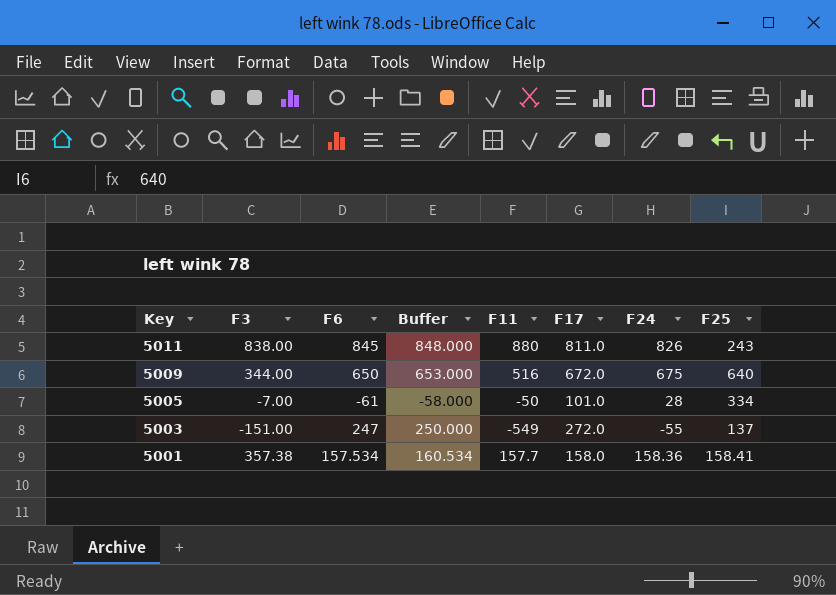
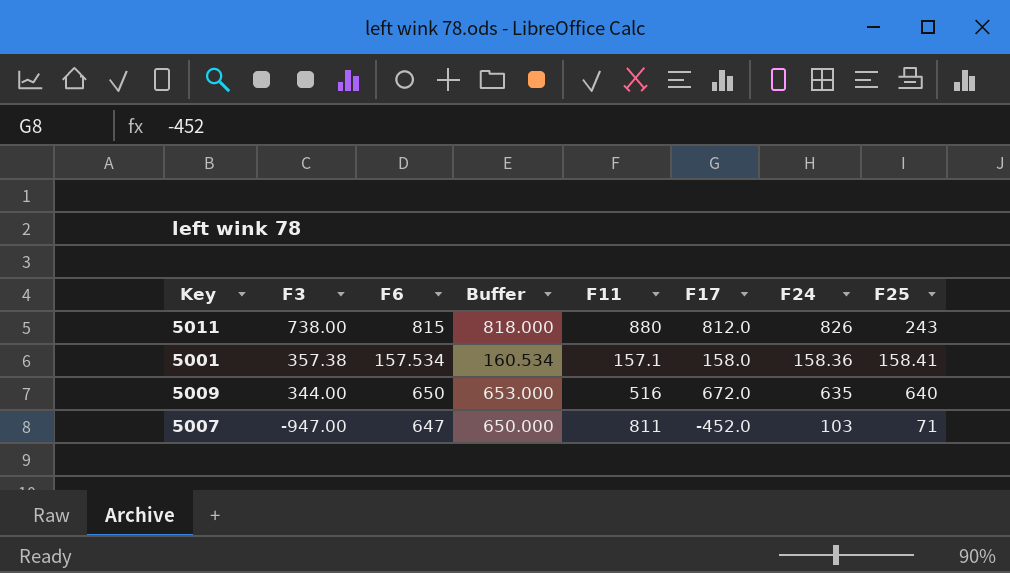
row order: Key descending -> F3 descending
row 5005: -7.00 | -61 | -58.000 | -50 | 101.0 | 28 | 334 -> none
row 5003: -151.00 | 247 | 250.000 | -549 | 272.0 | -55 | 137 -> none
5011 | F3: 838.00 -> 738.00
5011 | F6: 845 -> 815
5011 | Buffer: 848.000 -> 818.000
5011 | F17: 811.0 -> 812.0
5001 | F11: 157.7 -> 157.1
5009 | F24: 675 -> 635
row 5007: none -> -947.00 | 647 | 650.000 | 811 | -452.0 | 103 | 71

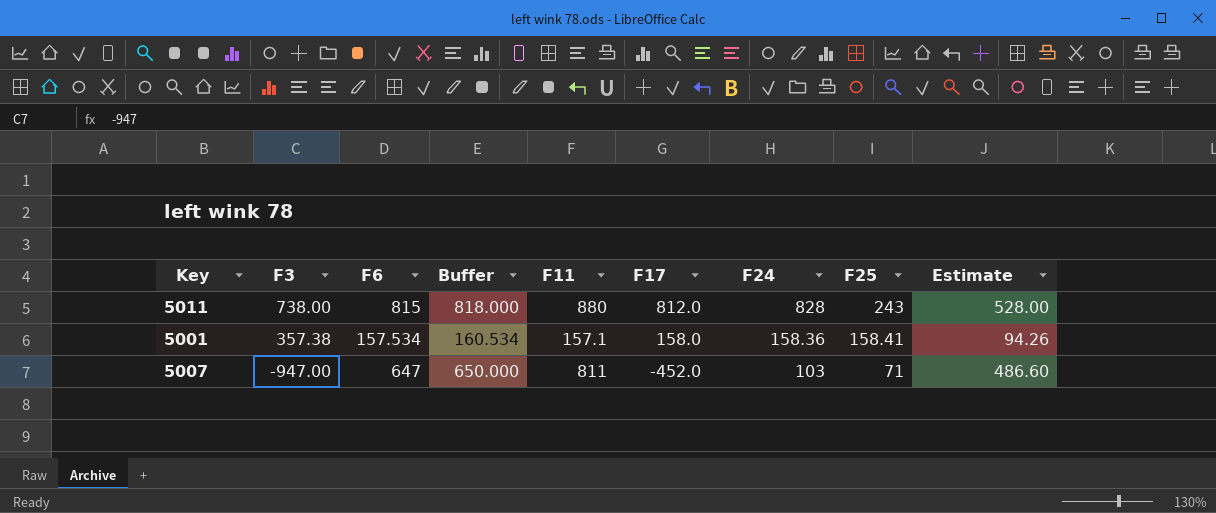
column Estimate | formula: none -> [F11] * 0.6
row 5009: 344.00 | 650 | 653.000 | 516 | 672.0 | 635 | 640 -> none
5011 | F24: 826 -> 828

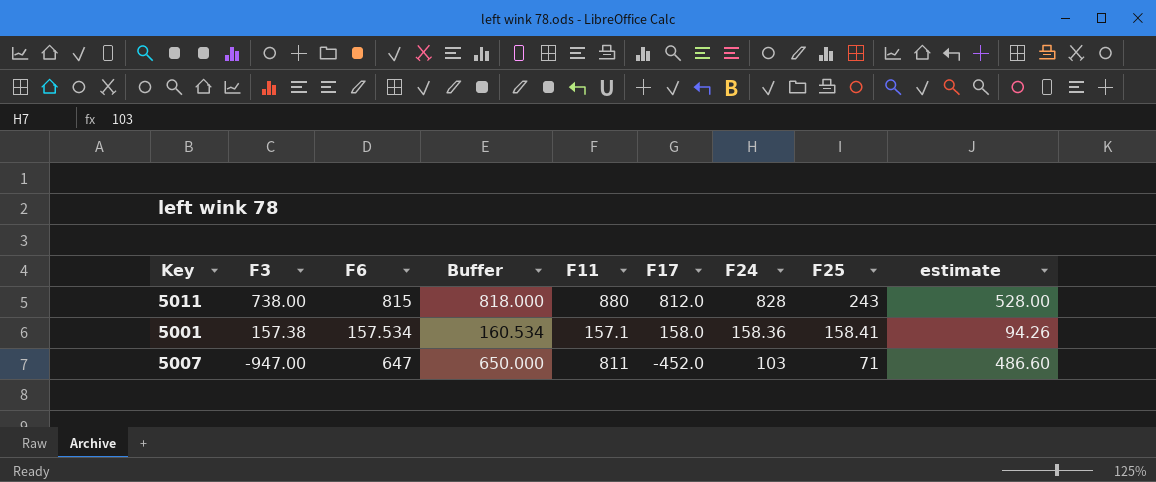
column name: Estimate -> estimate
5001 | F3: 357.38 -> 157.38

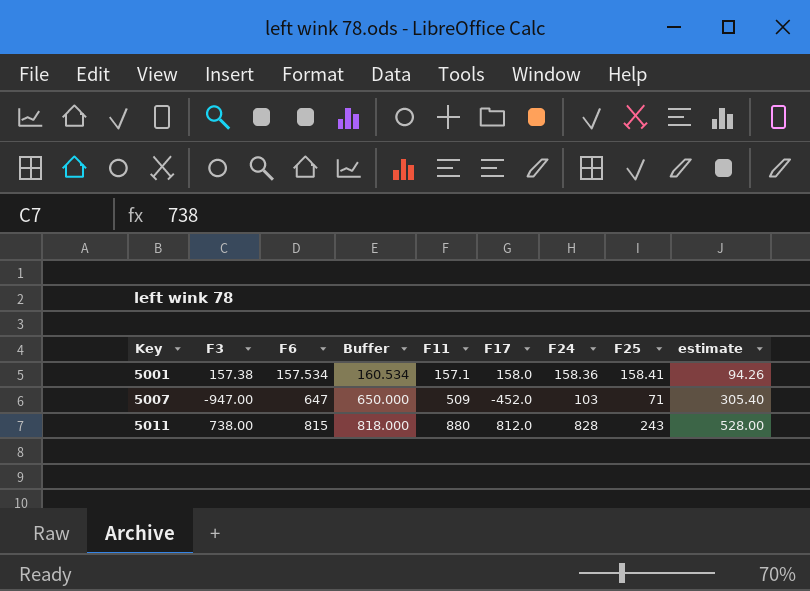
row order: F3 descending -> Key ascending
5007 | F11: 811 -> 509
5007 | estimate: 486.60 -> 305.40

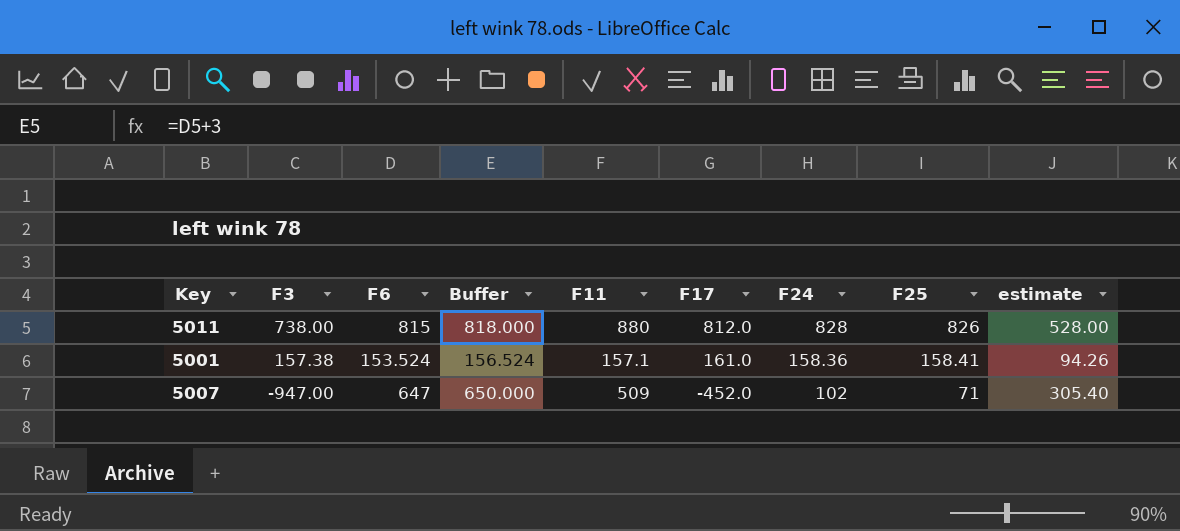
row order: Key ascending -> F3 descending
5011 | F25: 243 -> 826
5001 | F6: 157.534 -> 153.524
5001 | Buffer: 160.534 -> 156.524
5001 | F17: 158.0 -> 161.0
5007 | F24: 103 -> 102

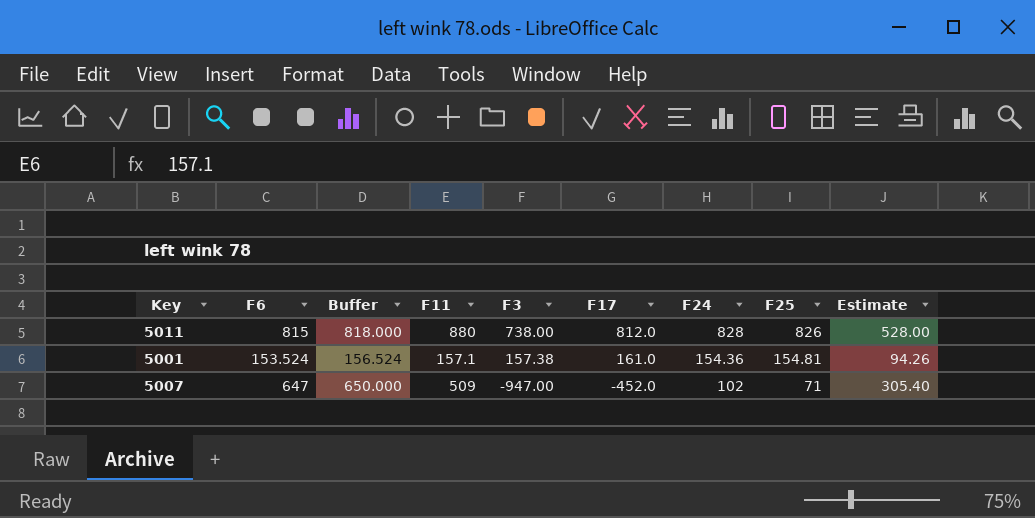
column F3 | position: 2 -> 5
column name: estimate -> Estimate
5001 | F24: 158.36 -> 154.36
5001 | F25: 158.41 -> 154.81

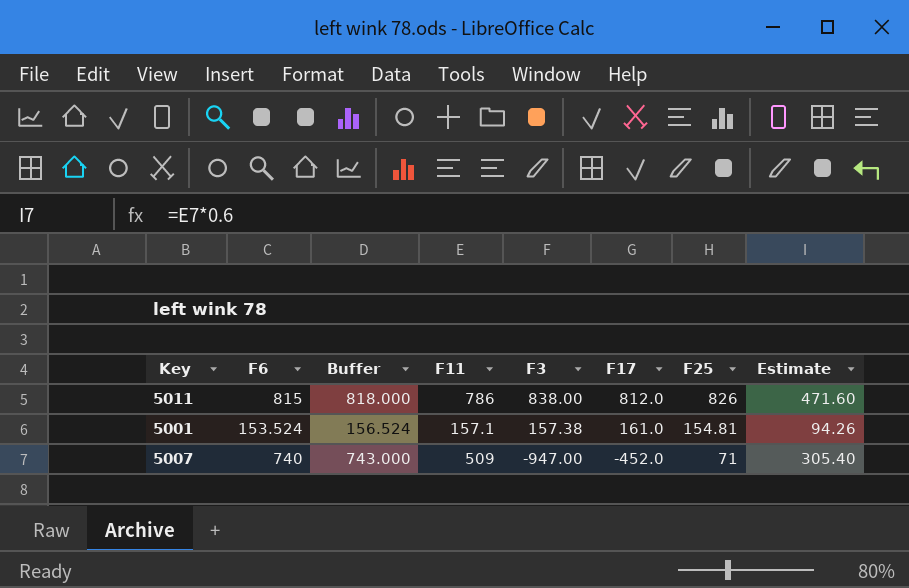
column F24 | position: 7 -> none
5011 | F11: 880 -> 786
5011 | F3: 738.00 -> 838.00
5011 | Estimate: 528.00 -> 471.60
5007 | F6: 647 -> 740
5007 | Buffer: 650.000 -> 743.000

